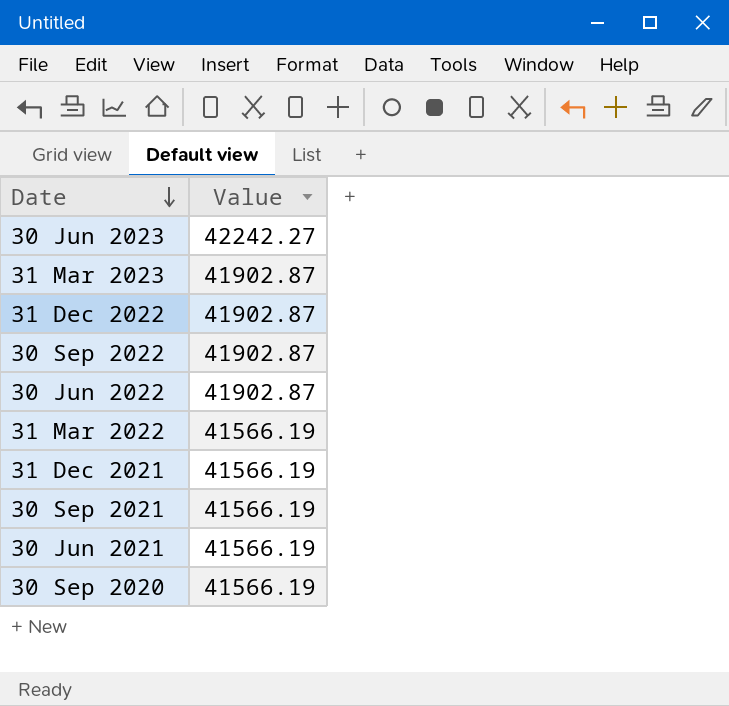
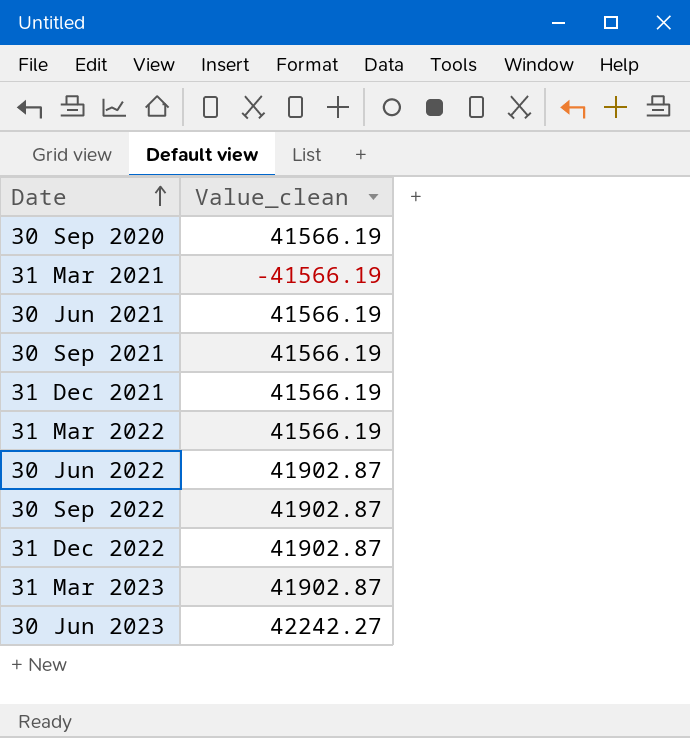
row order: Date descending -> Date ascending
column name: Value -> Value_clean
row 31 Mar 2021: none -> -41566.19

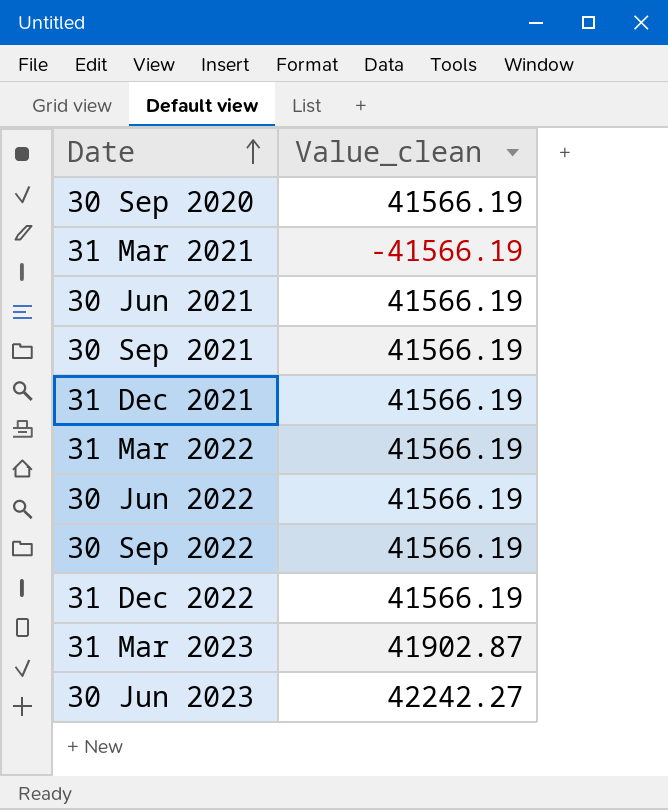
30 Jun 2022 | Value_clean: 41902.87 -> 41566.19
30 Sep 2022 | Value_clean: 41902.87 -> 41566.19
31 Dec 2022 | Value_clean: 41902.87 -> 41566.19

